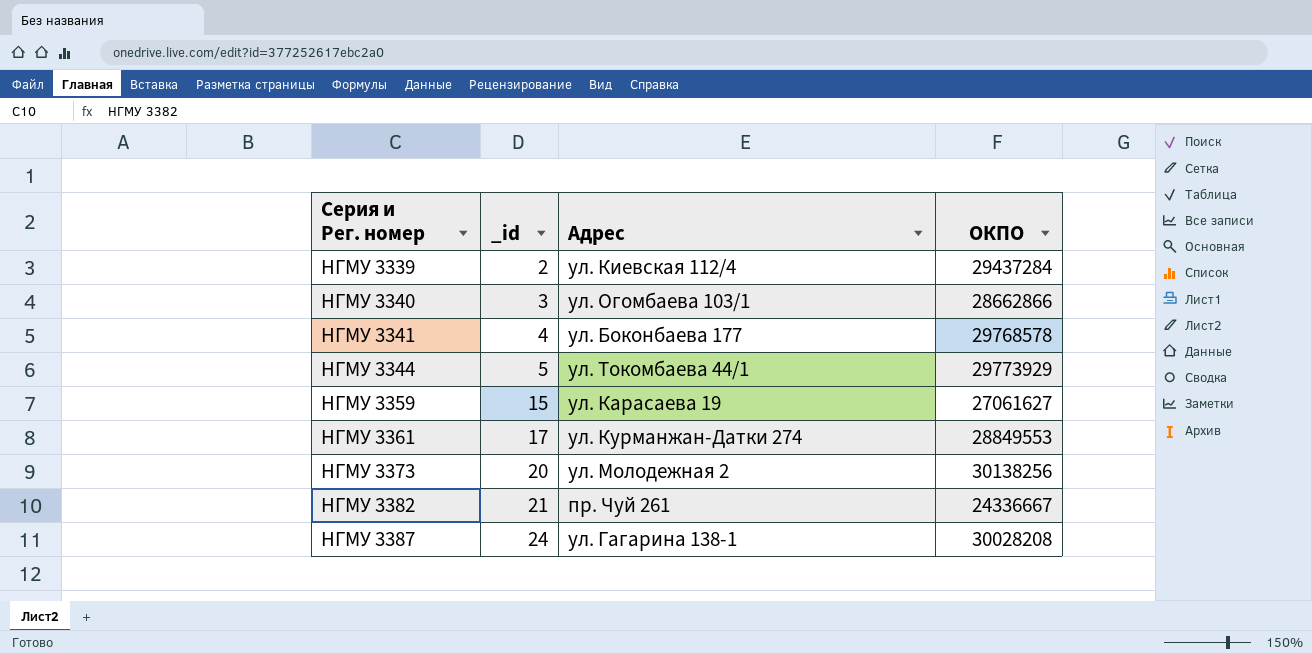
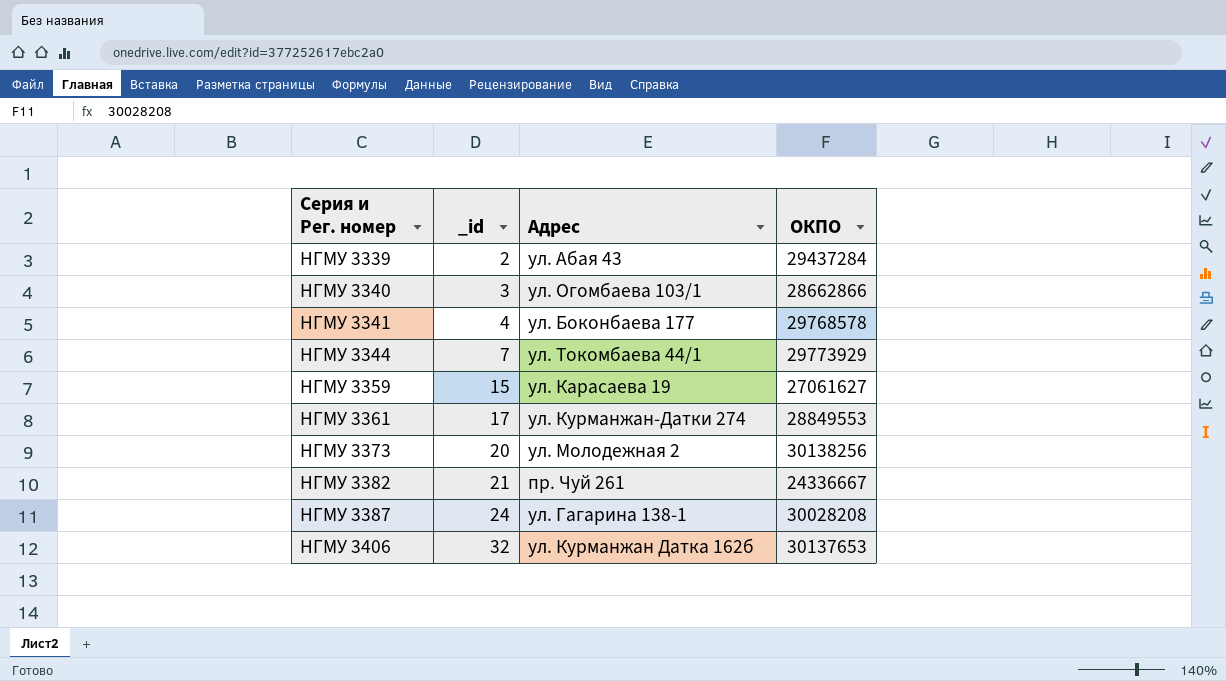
НГМУ 3339 | Адрес: ул. Киевская 112/4 -> ул. Абая 43
НГМУ 3344 | _id: 5 -> 7
row НГМУ 3406: none -> 32 | ул. Курманжан Датка 162б | 30137653

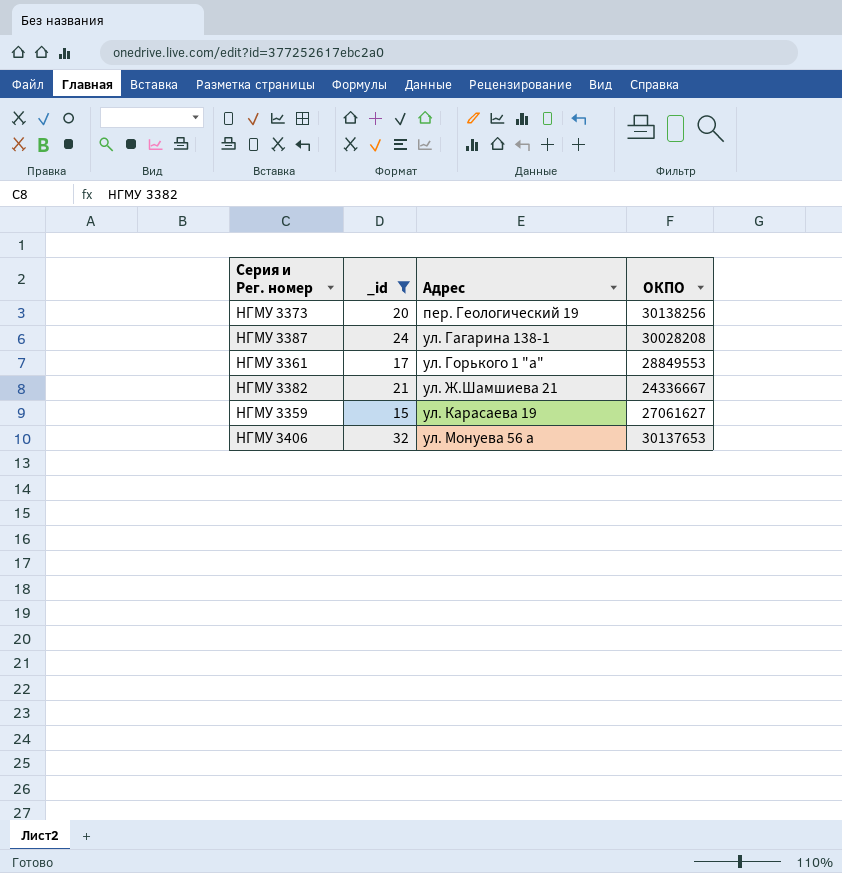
filter: none -> _id >= 15
row order: Серия и Рег. номер ascending -> Адрес ascending
НГМУ 3373 | Адрес: ул. Молодежная 2 -> пер. Геологический 19
НГМУ 3361 | Адрес: ул. Курманжан-Датки 274 -> ул. Горького 1 "а"
НГМУ 3382 | Адрес: пр. Чуй 261 -> ул. Ж.Шамшиева 21
НГМУ 3406 | Адрес: ул. Курманжан Датка 162б -> ул. Монуева 56 а

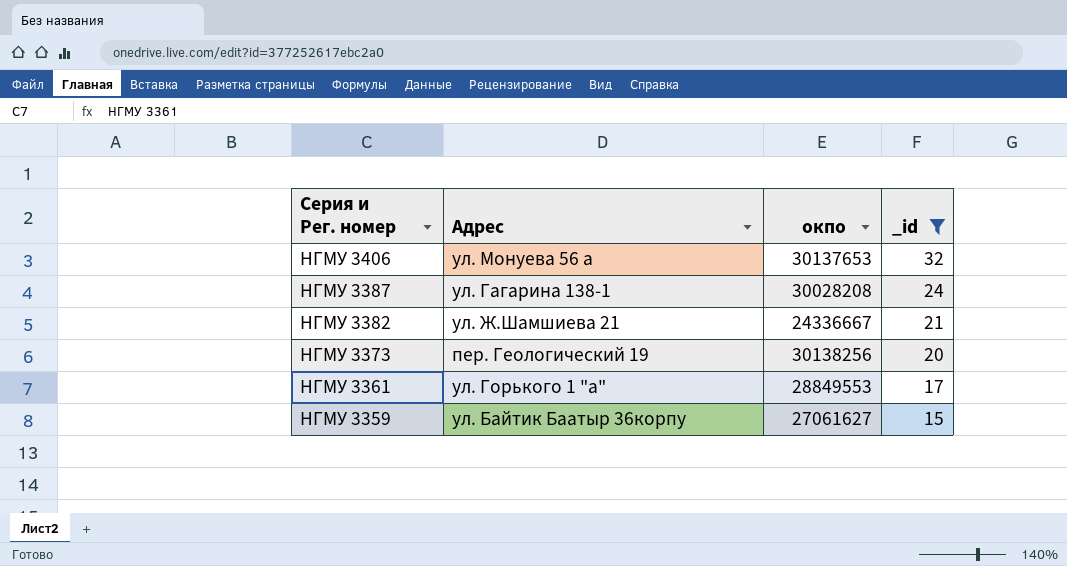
row order: Адрес ascending -> Серия и Рег. номер descending
column name: ОКПО -> окпо
column _id | position: 2 -> 4
НГМУ 3359 | Адрес: ул. Карасаева 19 -> ул. Байтик Баатыр 36корпу

